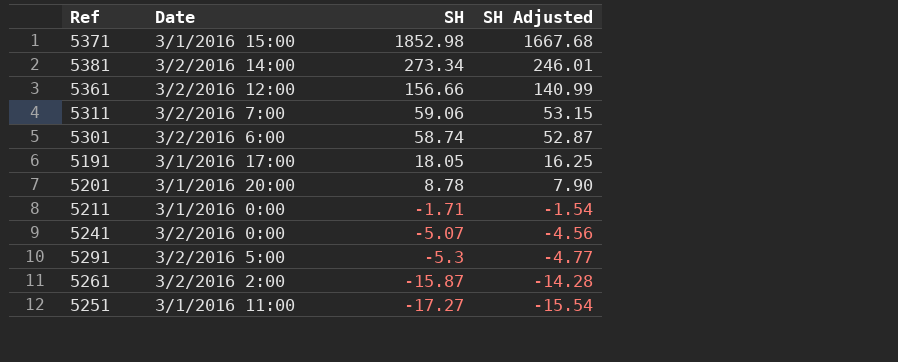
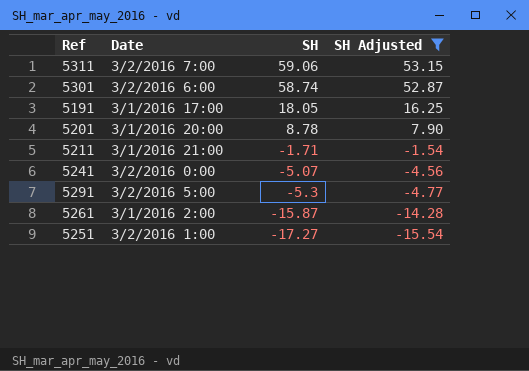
filter: none -> SH Adjusted <= 53.15
5211 | Date: 3/1/2016 0:00 -> 3/1/2016 21:00
5261 | Date: 3/2/2016 2:00 -> 3/1/2016 2:00
5251 | Date: 3/1/2016 11:00 -> 3/2/2016 1:00

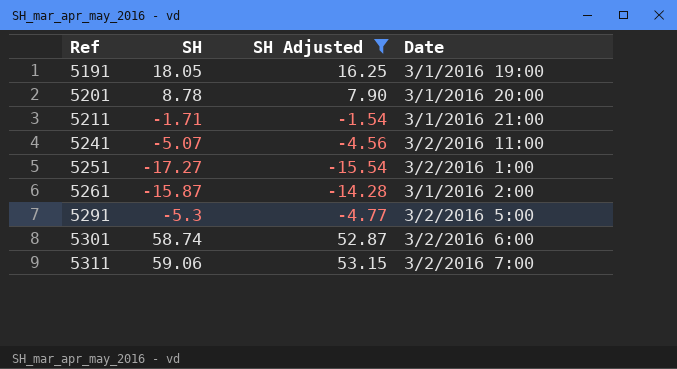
row order: SH descending -> Ref ascending
column Date | position: 2 -> 4
5191 | Date: 3/1/2016 17:00 -> 3/1/2016 19:00
5241 | Date: 3/2/2016 0:00 -> 3/2/2016 11:00

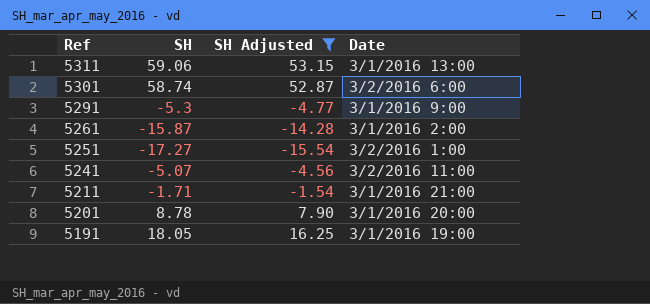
row order: Ref ascending -> Ref descending
5311 | Date: 3/2/2016 7:00 -> 3/1/2016 13:00
5291 | Date: 3/2/2016 5:00 -> 3/1/2016 9:00

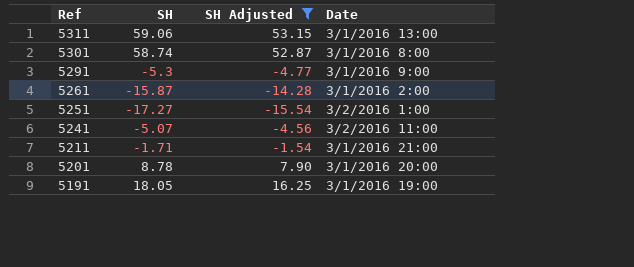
5301 | Date: 3/2/2016 6:00 -> 3/1/2016 8:00

